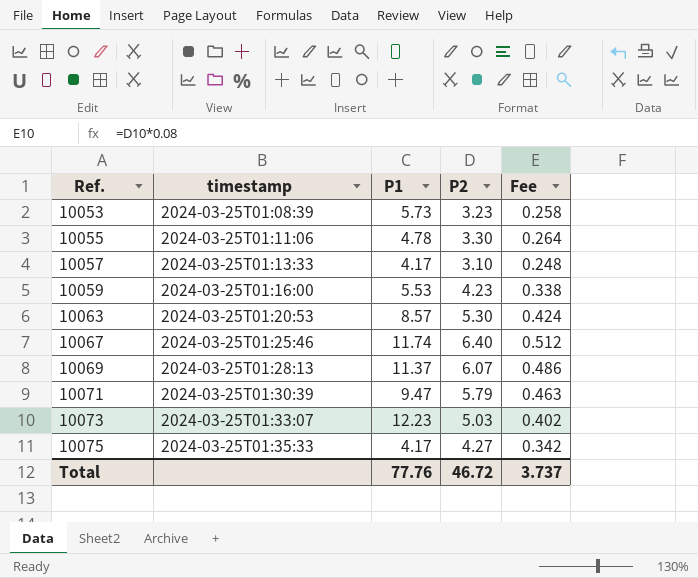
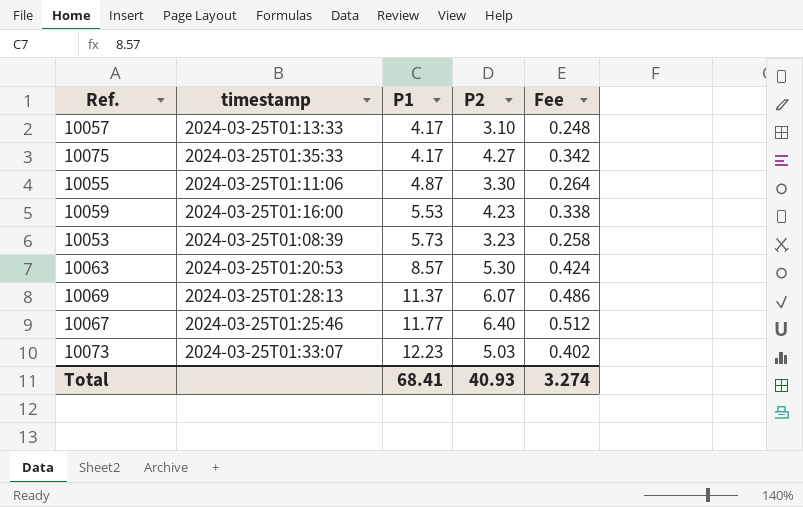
row order: Ref. ascending -> P1 ascending
row 10071: 2024-03-25T01:30:39 | 9.47 | 5.79 | 0.463 -> none
10055 | P1: 4.78 -> 4.87
10067 | P1: 11.74 -> 11.77
Total | P1: 77.76 -> 68.41
Total | P2: 46.72 -> 40.93
Total | Fee: 3.737 -> 3.274

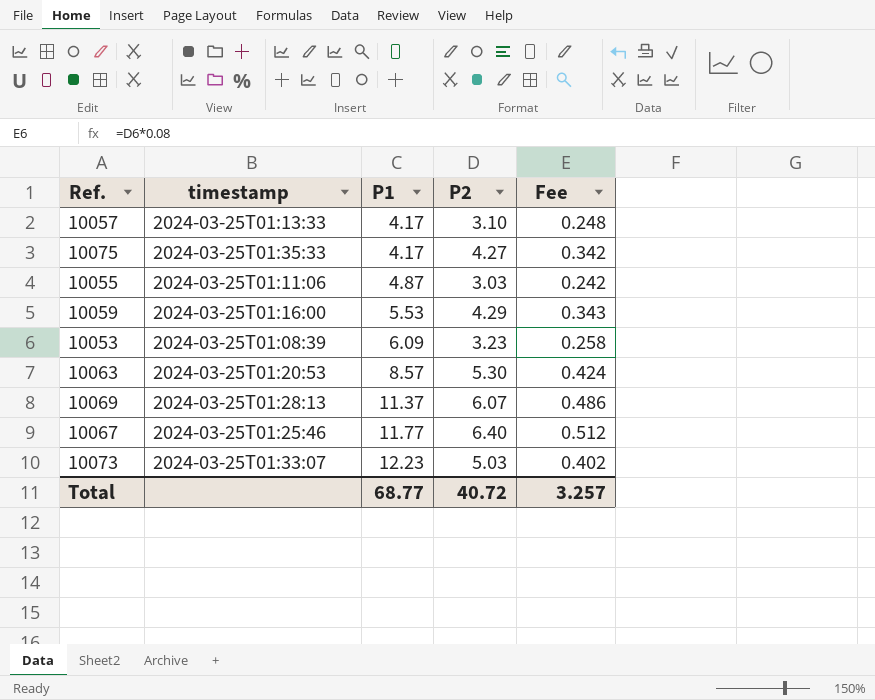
10055 | P2: 3.30 -> 3.03
10055 | Fee: 0.264 -> 0.242
10059 | P2: 4.23 -> 4.29
10059 | Fee: 0.338 -> 0.343
10053 | P1: 5.73 -> 6.09
Total | P1: 68.41 -> 68.77
Total | P2: 40.93 -> 40.72
Total | Fee: 3.274 -> 3.257

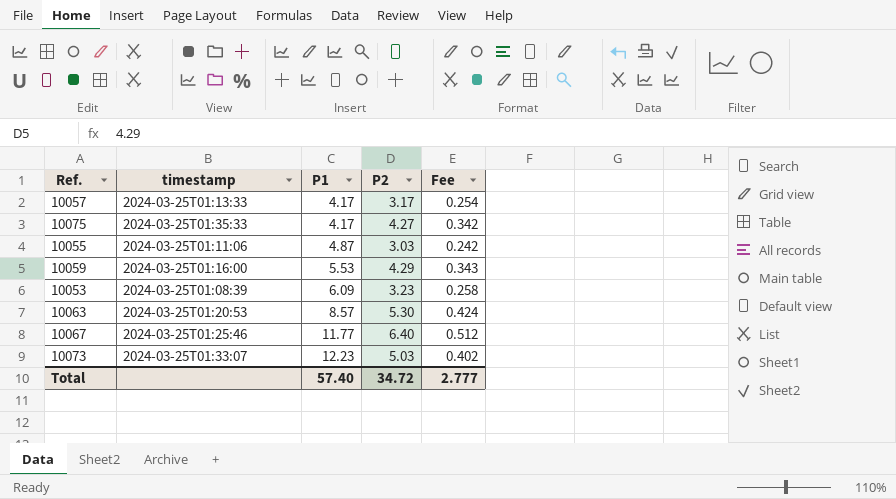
row 10069: 2024-03-25T01:28:13 | 11.37 | 6.07 | 0.486 -> none
10057 | P2: 3.10 -> 3.17
10057 | Fee: 0.248 -> 0.254
Total | P1: 68.77 -> 57.40
Total | P2: 40.72 -> 34.72
Total | Fee: 3.257 -> 2.777

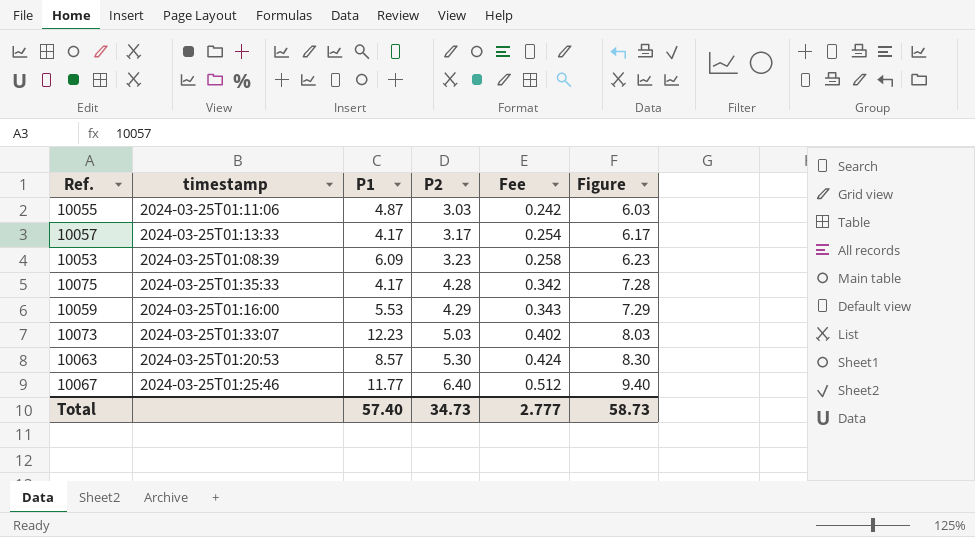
row order: P1 ascending -> P2 ascending
column Figure | formula: none -> [P2] + 3
10075 | P2: 4.27 -> 4.28
Total | P2: 34.72 -> 34.73

